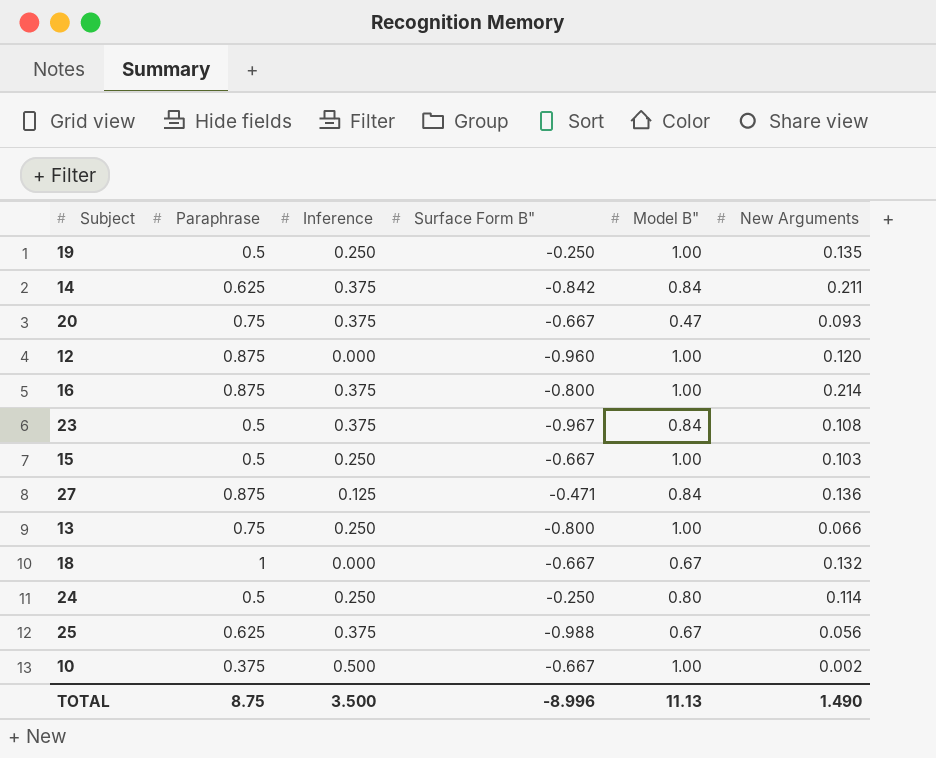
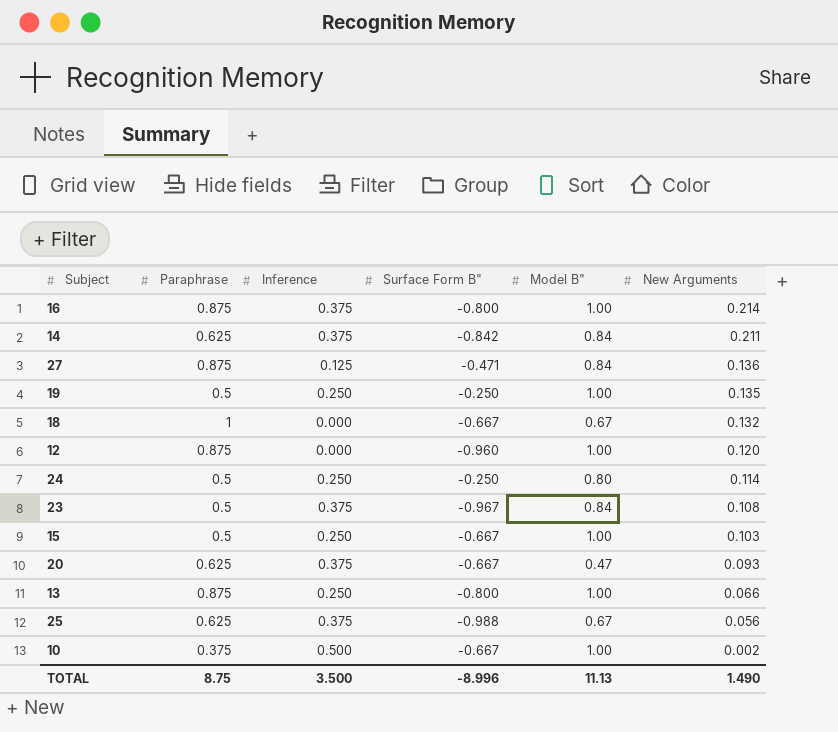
row order: none -> New Arguments descending
20 | Paraphrase: 0.75 -> 0.625
13 | Paraphrase: 0.75 -> 0.875

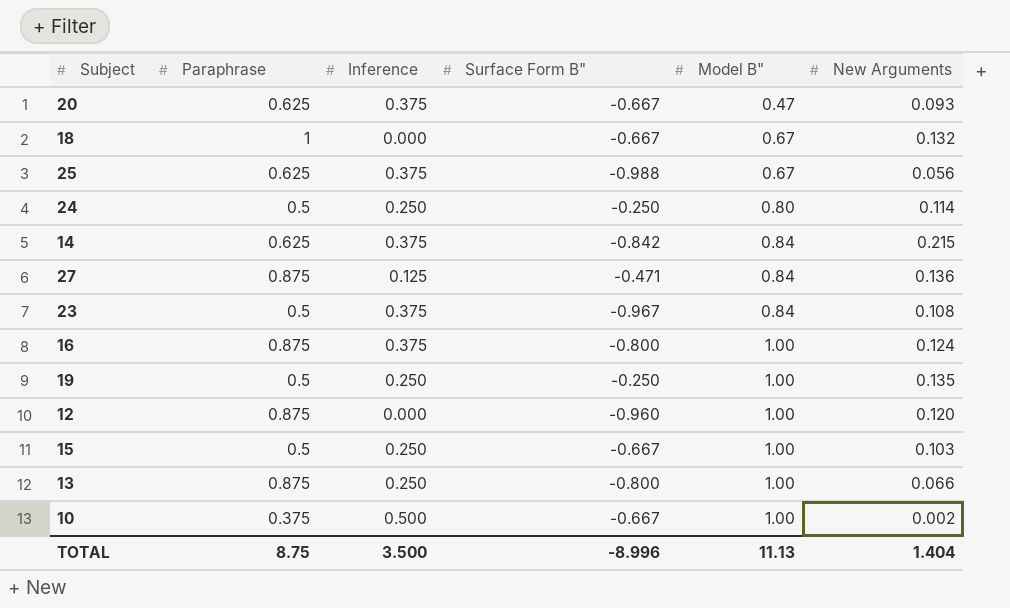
row order: New Arguments descending -> Model B" ascending
14 | New Arguments: 0.211 -> 0.215
16 | New Arguments: 0.214 -> 0.124
TOTAL | New Arguments: 1.490 -> 1.404

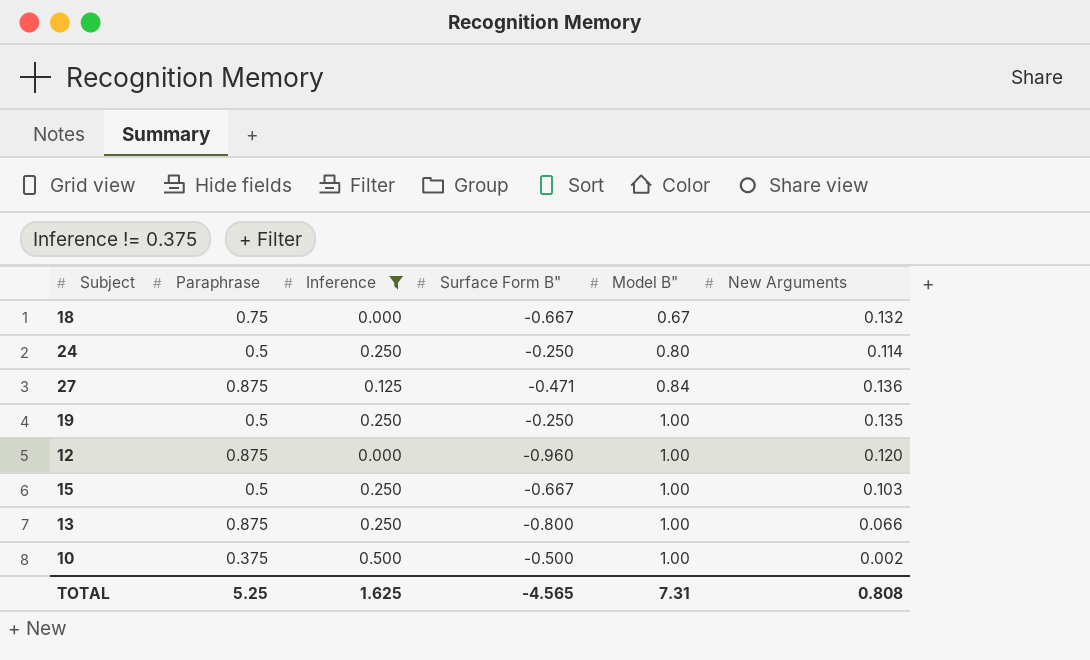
filter: none -> Inference != 0.375
18 | Paraphrase: 1 -> 0.75
10 | Surface Form B": -0.667 -> -0.500
TOTAL | Paraphrase: 8.75 -> 5.25
TOTAL | Inference: 3.500 -> 1.625
TOTAL | Surface Form B": -8.996 -> -4.565
TOTAL | Model B": 11.13 -> 7.31
TOTAL | New Arguments: 1.404 -> 0.808

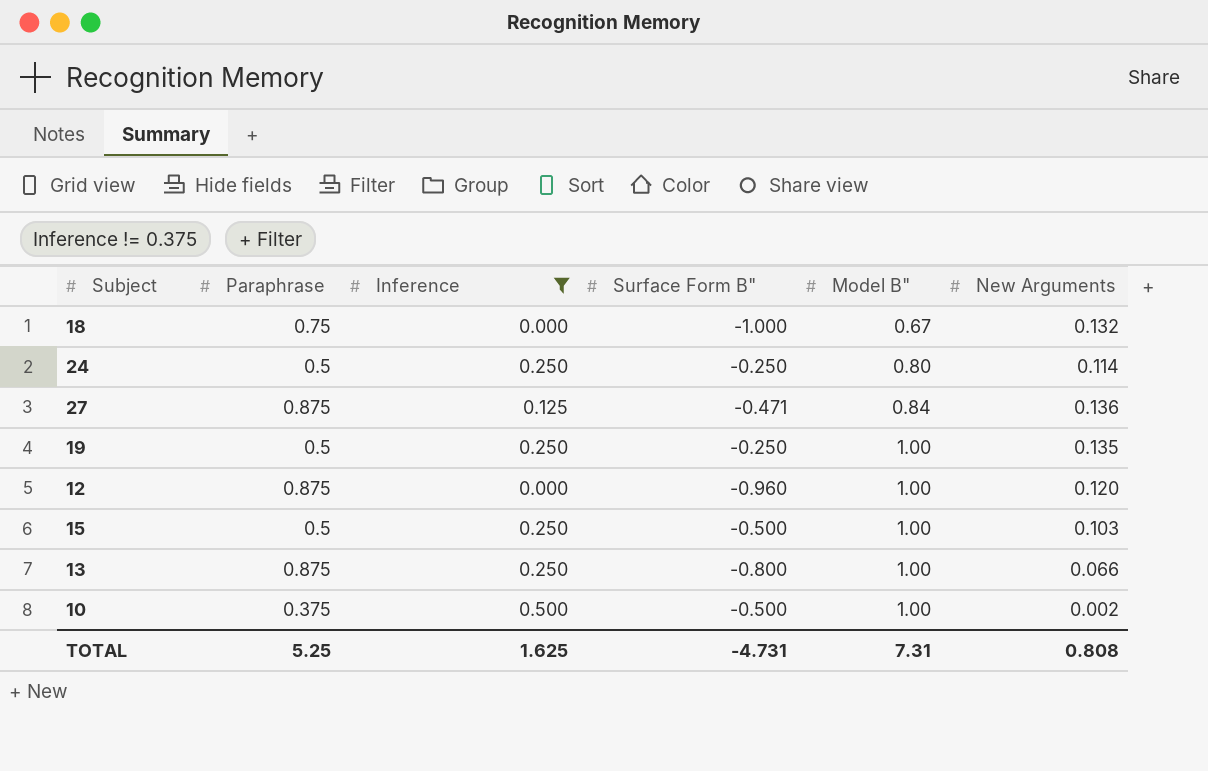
18 | Surface Form B": -0.667 -> -1.000
15 | Surface Form B": -0.667 -> -0.500
TOTAL | Surface Form B": -4.565 -> -4.731

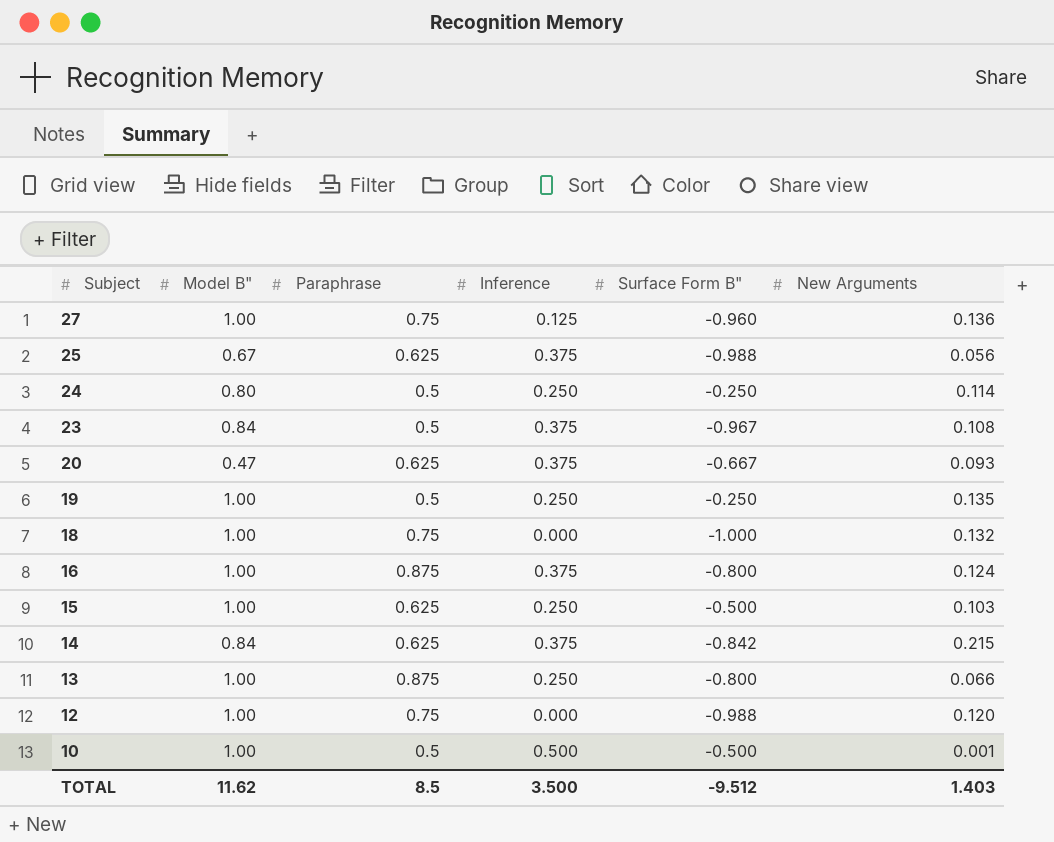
filter: Inference != 0.375 -> none
row order: Model B" ascending -> Subject descending
column Model B" | position: 5 -> 2
27 | Model B": 0.84 -> 1.00
27 | Paraphrase: 0.875 -> 0.75
27 | Surface Form B": -0.471 -> -0.960
18 | Model B": 0.67 -> 1.00
15 | Paraphrase: 0.5 -> 0.625
12 | Paraphrase: 0.875 -> 0.75
12 | Surface Form B": -0.960 -> -0.988
10 | Paraphrase: 0.375 -> 0.5
10 | New Arguments: 0.002 -> 0.001
TOTAL | Model B": 7.31 -> 11.62
TOTAL | Paraphrase: 5.25 -> 8.5
TOTAL | Inference: 1.625 -> 3.500
TOTAL | Surface Form B": -4.731 -> -9.512
TOTAL | New Arguments: 0.808 -> 1.403

